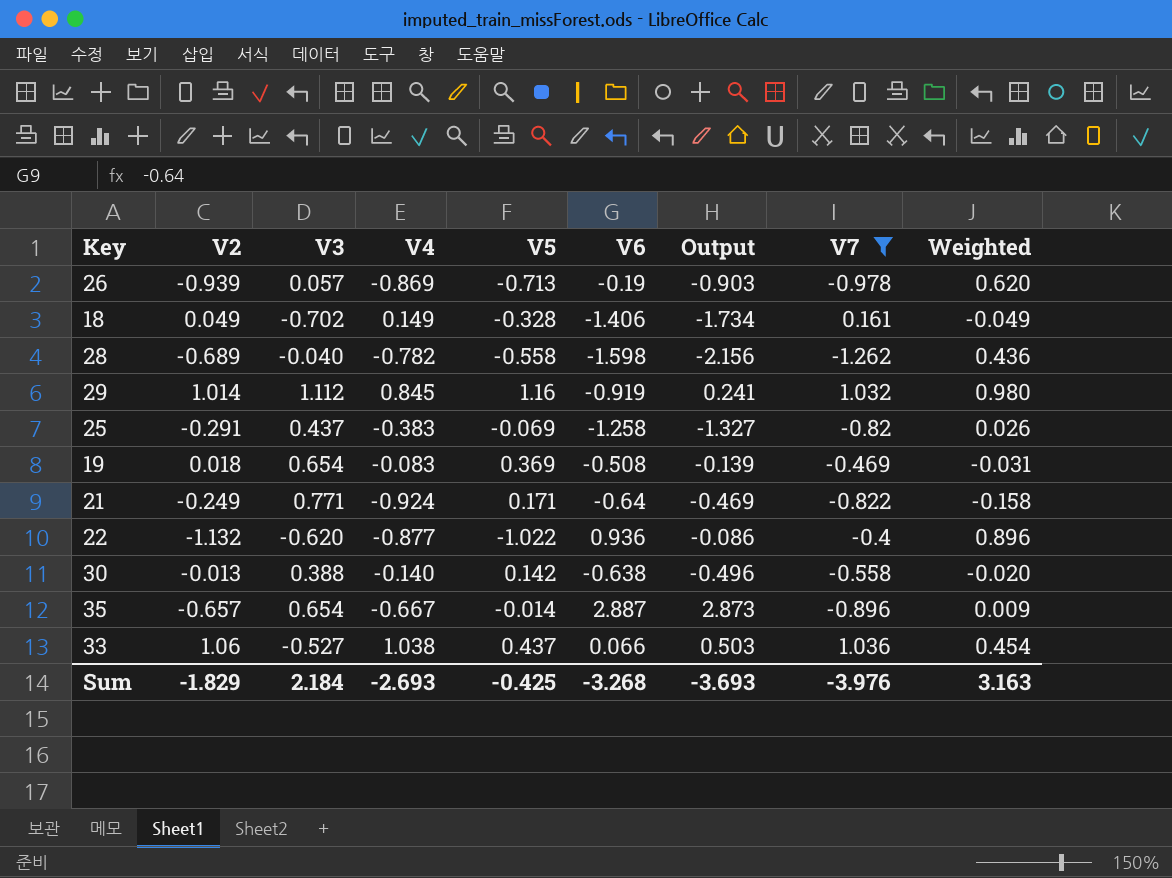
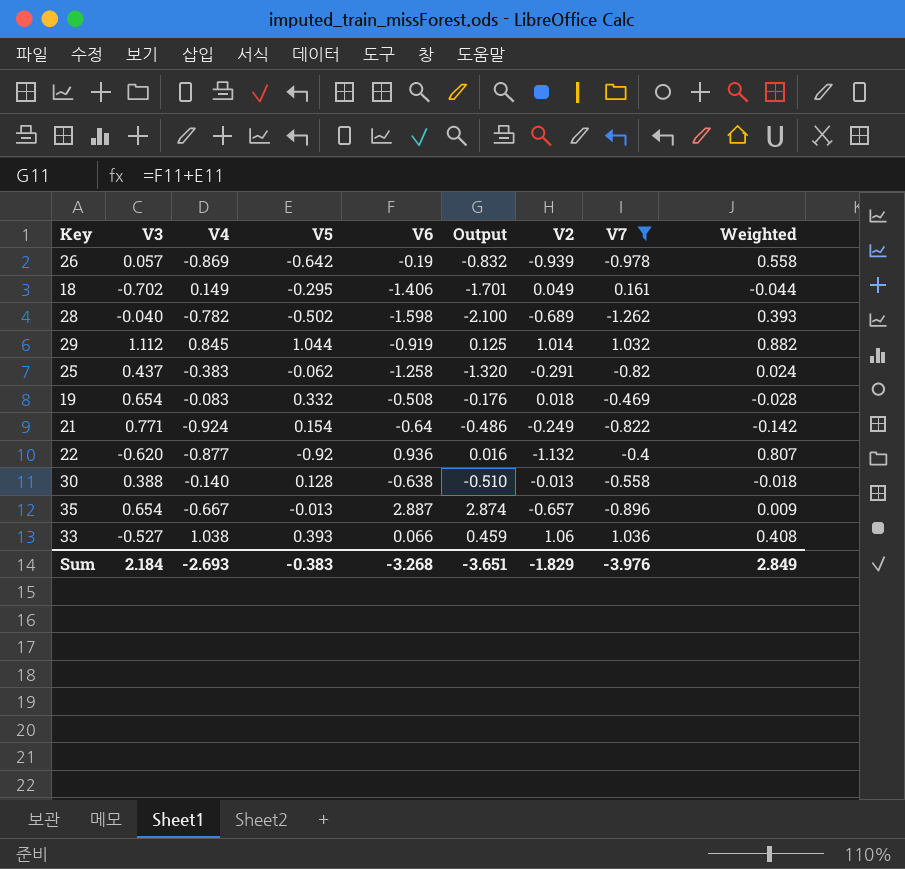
column V2 | position: 2 -> 7
26 | V5: -0.713 -> -0.642
26 | Output: -0.903 -> -0.832
26 | Weighted: 0.620 -> 0.558
18 | V5: -0.328 -> -0.295
18 | Output: -1.734 -> -1.701
18 | Weighted: -0.049 -> -0.044
28 | V5: -0.558 -> -0.502
28 | Output: -2.156 -> -2.100
28 | Weighted: 0.436 -> 0.393
29 | V5: 1.16 -> 1.044
29 | Output: 0.241 -> 0.125
29 | Weighted: 0.980 -> 0.882
25 | V5: -0.069 -> -0.062
25 | Output: -1.327 -> -1.320
25 | Weighted: 0.026 -> 0.024
19 | V5: 0.369 -> 0.332
19 | Output: -0.139 -> -0.176
19 | Weighted: -0.031 -> -0.028
21 | V5: 0.171 -> 0.154
21 | Output: -0.469 -> -0.486
21 | Weighted: -0.158 -> -0.142
22 | V5: -1.022 -> -0.92
22 | Output: -0.086 -> 0.016
22 | Weighted: 0.896 -> 0.807
30 | V5: 0.142 -> 0.128
30 | Output: -0.496 -> -0.510
30 | Weighted: -0.020 -> -0.018
35 | V5: -0.014 -> -0.013
35 | Output: 2.873 -> 2.874
33 | V5: 0.437 -> 0.393
33 | Output: 0.503 -> 0.459
33 | Weighted: 0.454 -> 0.408
Sum | V5: -0.425 -> -0.383
Sum | Output: -3.693 -> -3.651
Sum | Weighted: 3.163 -> 2.849

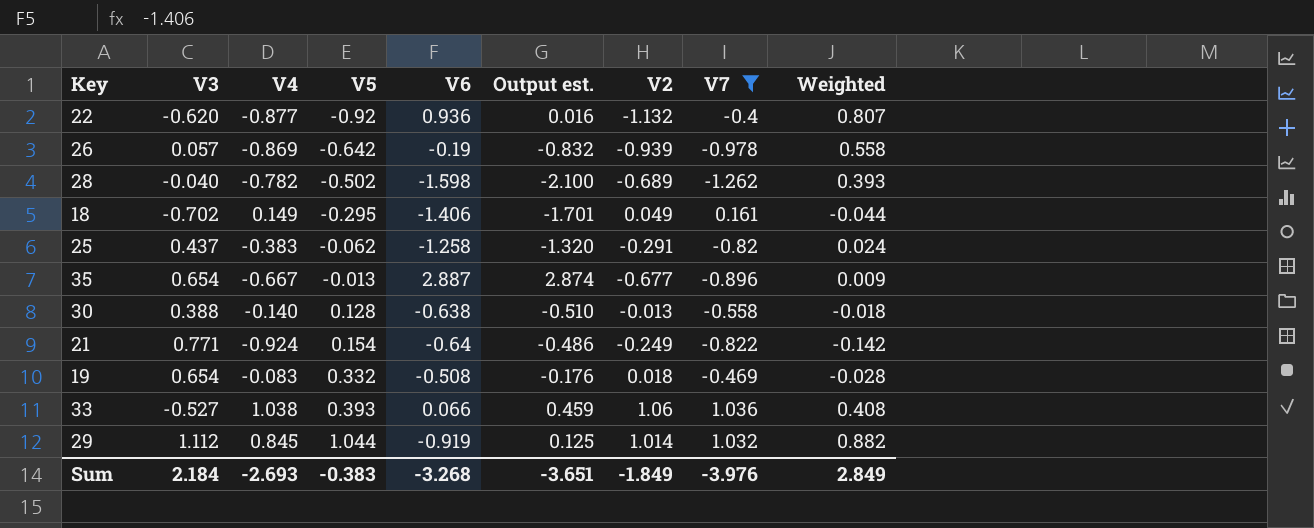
row order: none -> V5 ascending
column name: Output -> Output est.
35 | V2: -0.657 -> -0.677
Sum | V2: -1.829 -> -1.849

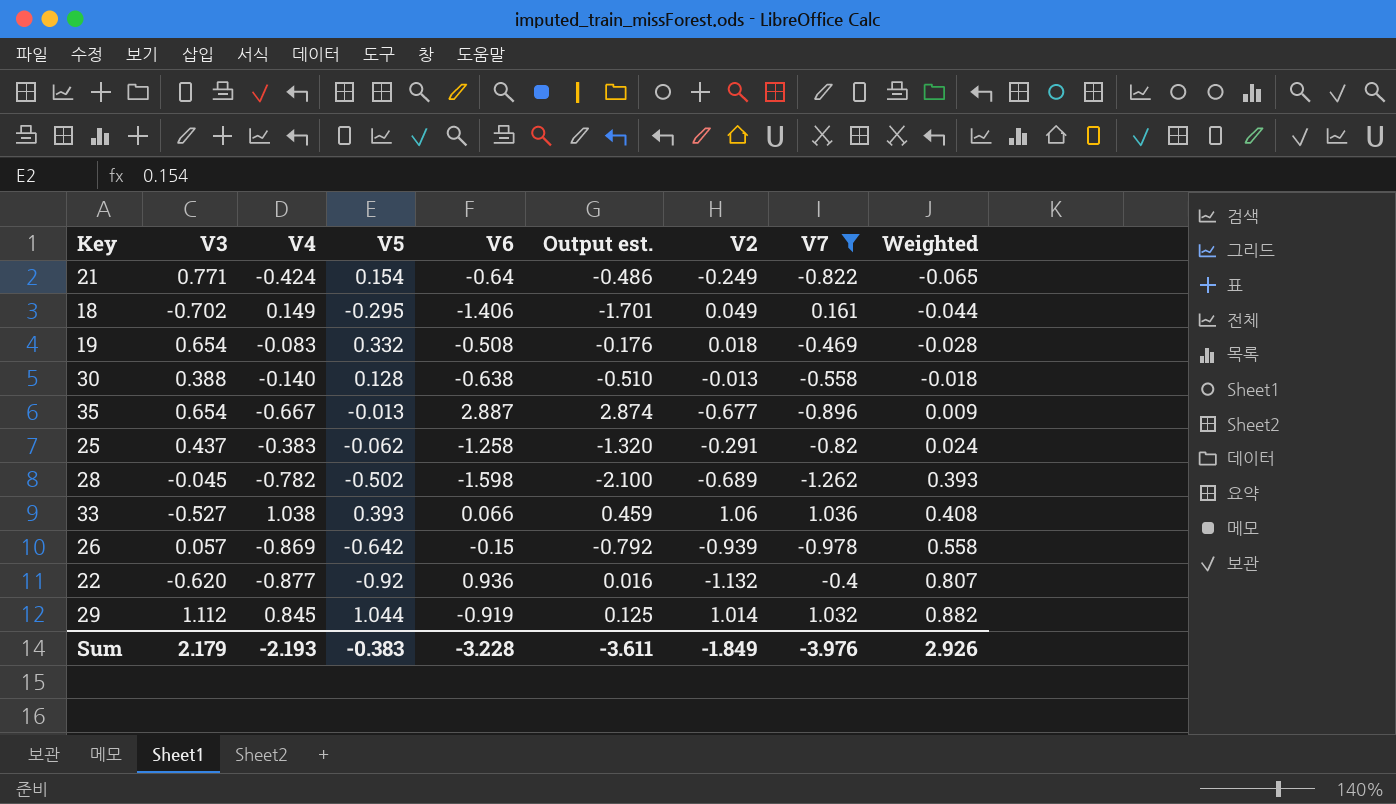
row order: V5 ascending -> Weighted ascending
21 | V4: -0.924 -> -0.424
21 | Weighted: -0.142 -> -0.065
28 | V3: -0.040 -> -0.045
26 | V6: -0.19 -> -0.15
26 | Output est.: -0.832 -> -0.792
Sum | V3: 2.184 -> 2.179
Sum | V4: -2.693 -> -2.193
Sum | V6: -3.268 -> -3.228
Sum | Output est.: -3.651 -> -3.611
Sum | Weighted: 2.849 -> 2.926

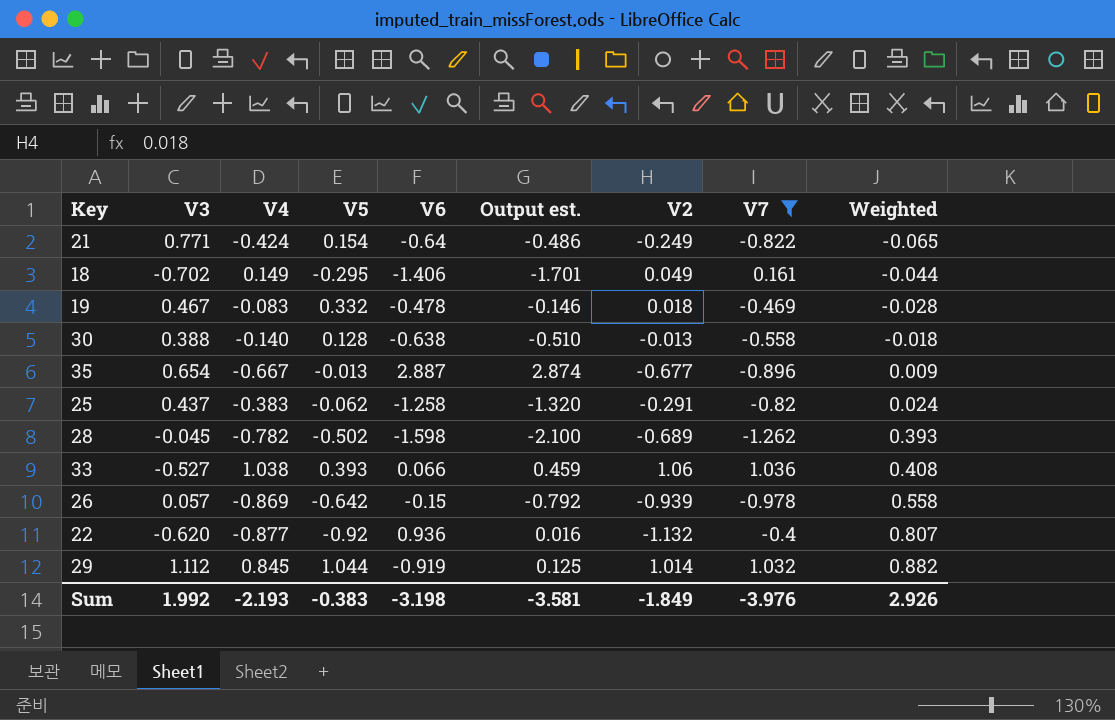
19 | V3: 0.654 -> 0.467
19 | V6: -0.508 -> -0.478
19 | Output est.: -0.176 -> -0.146
Sum | V3: 2.179 -> 1.992
Sum | V6: -3.228 -> -3.198
Sum | Output est.: -3.611 -> -3.581

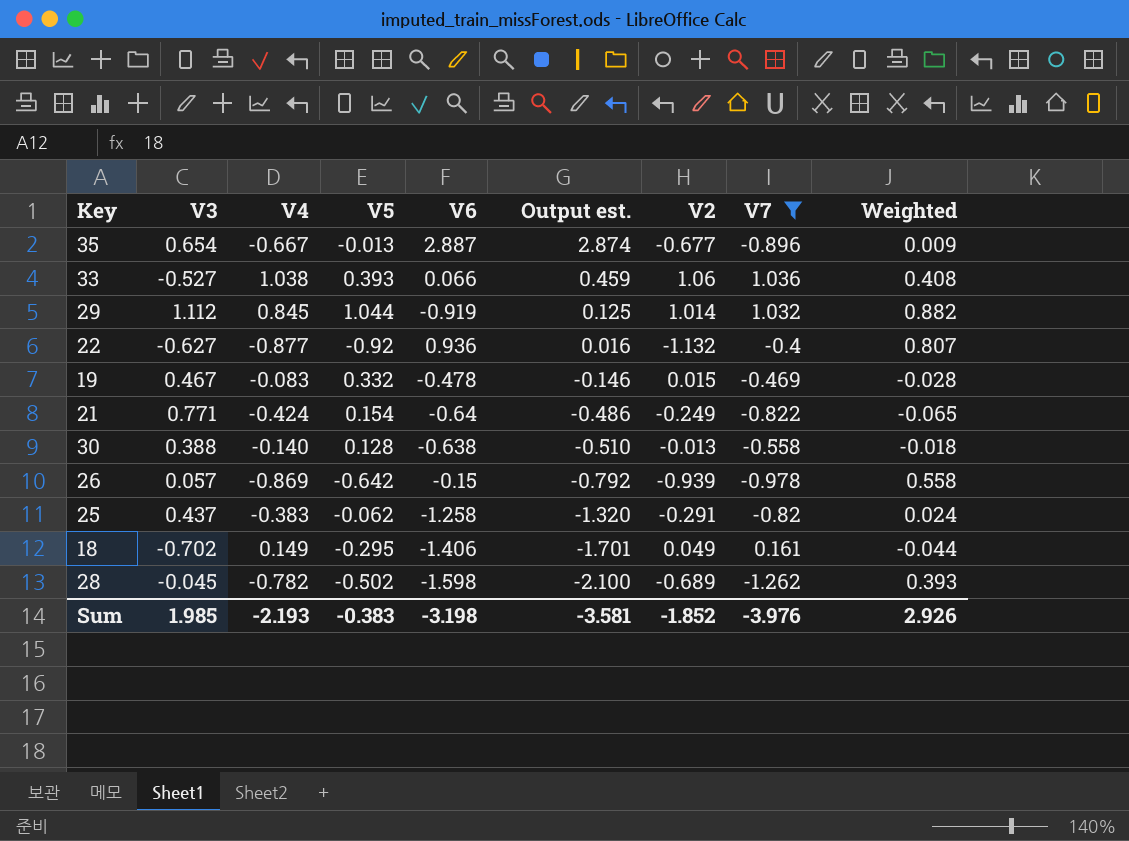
row order: Weighted ascending -> Output est. descending
22 | V3: -0.620 -> -0.627
19 | V2: 0.018 -> 0.015
Sum | V3: 1.992 -> 1.985
Sum | V2: -1.849 -> -1.852

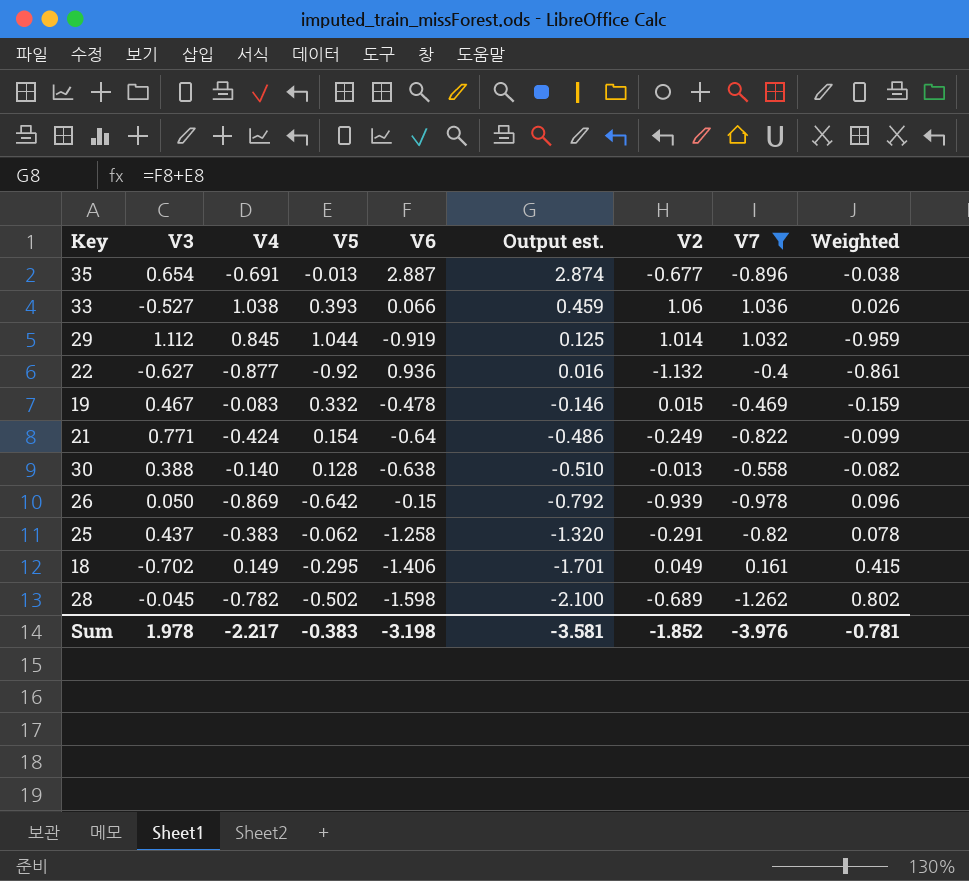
column Weighted | formula: [V4] * [V5] -> [V5] * [V6]
35 | V4: -0.667 -> -0.691
26 | V3: 0.057 -> 0.050
Sum | V3: 1.985 -> 1.978
Sum | V4: -2.193 -> -2.217
Sum | Weighted: 2.926 -> -0.781

